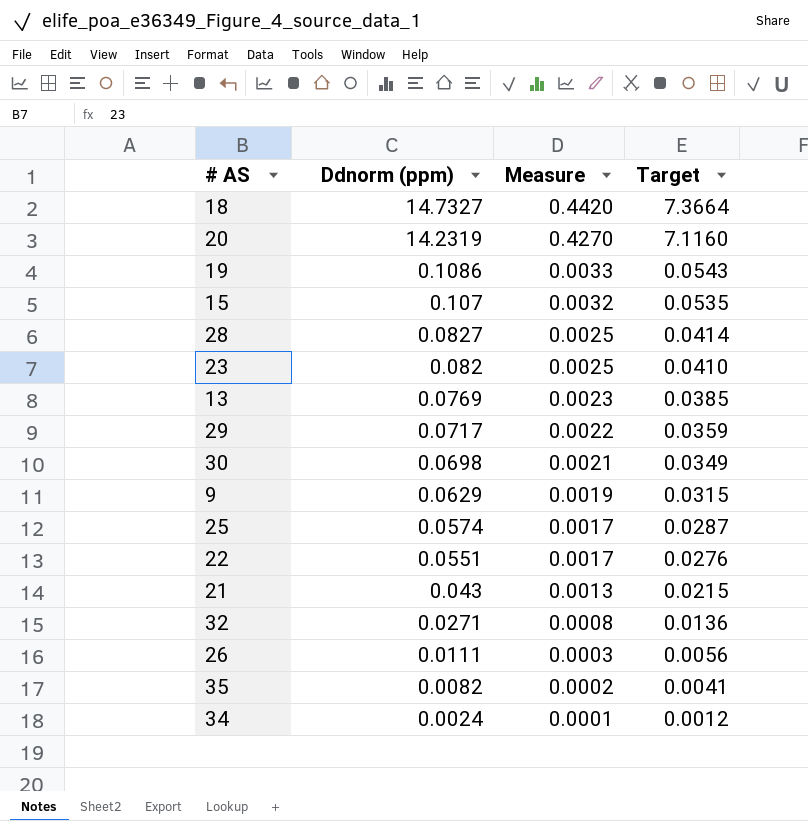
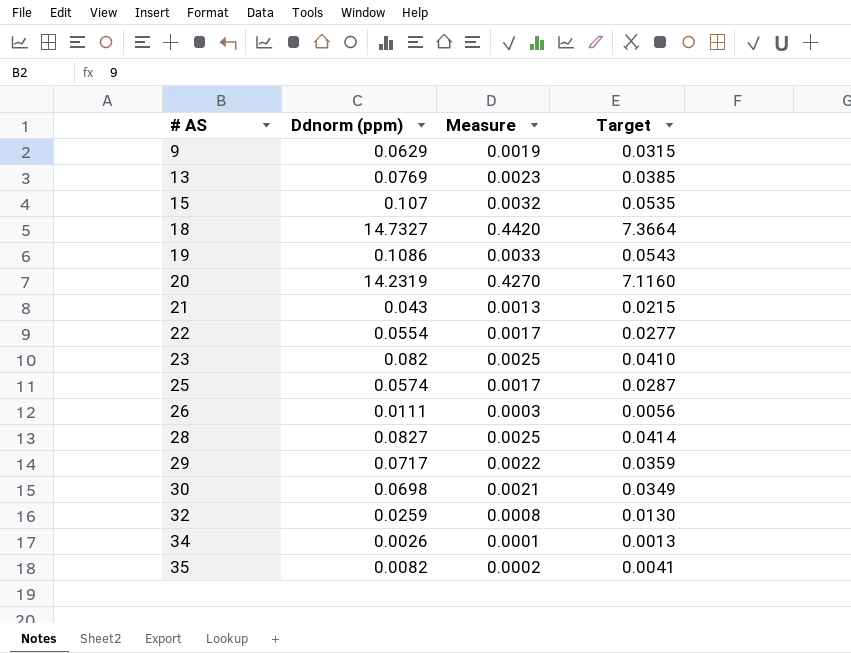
row order: Ddnorm (ppm) descending -> # AS ascending
22 | Ddnorm (ppm): 0.0551 -> 0.0554
22 | Target: 0.0276 -> 0.0277
32 | Ddnorm (ppm): 0.0271 -> 0.0259
32 | Target: 0.0136 -> 0.0130
34 | Ddnorm (ppm): 0.0024 -> 0.0026
34 | Target: 0.0012 -> 0.0013

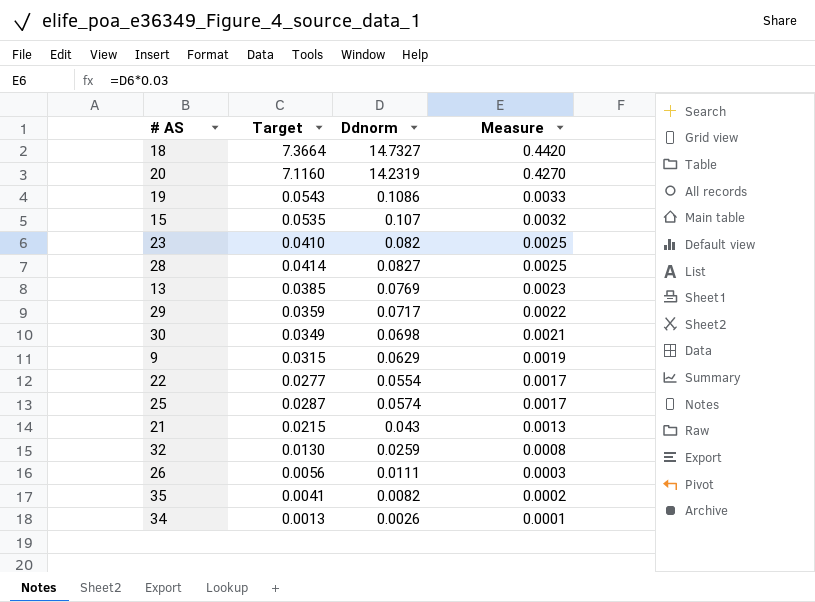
row order: # AS ascending -> Measure descending
column Target | position: 4 -> 2
column name: Ddnorm (ppm) -> Ddnorm

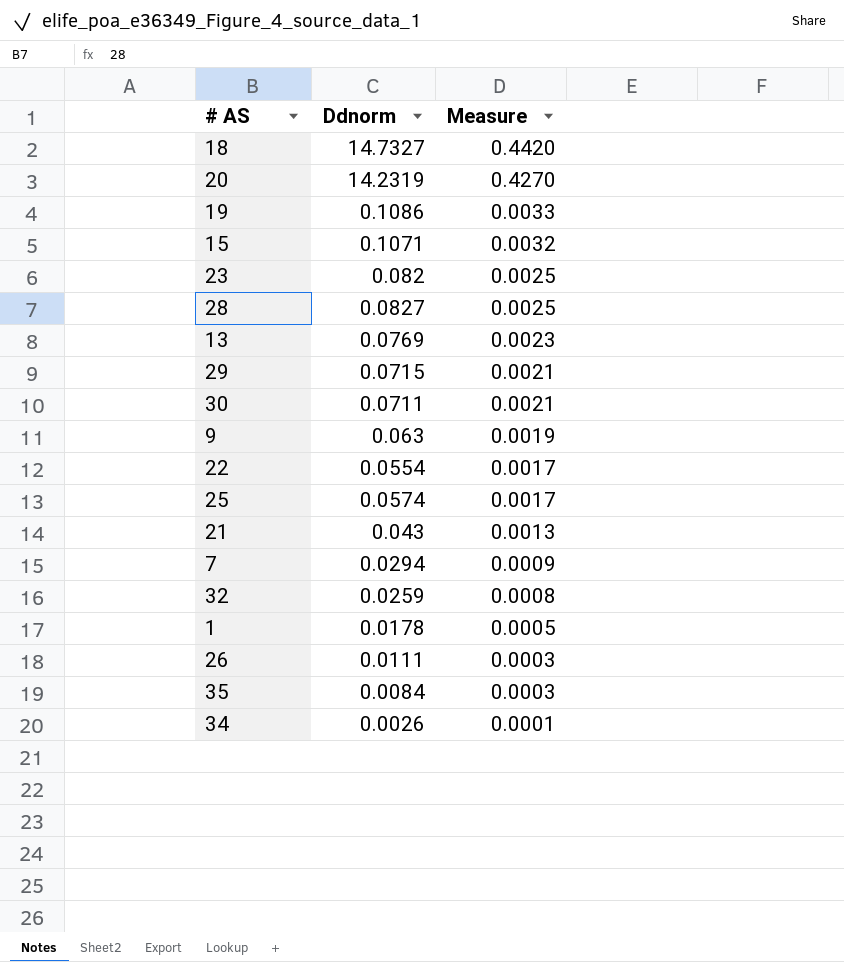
column Target | formula: [Ddnorm] * 0.5 -> none
15 | Ddnorm: 0.107 -> 0.1071
29 | Ddnorm: 0.0717 -> 0.0715
29 | Measure: 0.0022 -> 0.0021
30 | Ddnorm: 0.0698 -> 0.0711
9 | Ddnorm: 0.0629 -> 0.063
row 7: none -> 0.0294 | 0.0009
row 1: none -> 0.0178 | 0.0005
35 | Ddnorm: 0.0082 -> 0.0084
35 | Measure: 0.0002 -> 0.0003

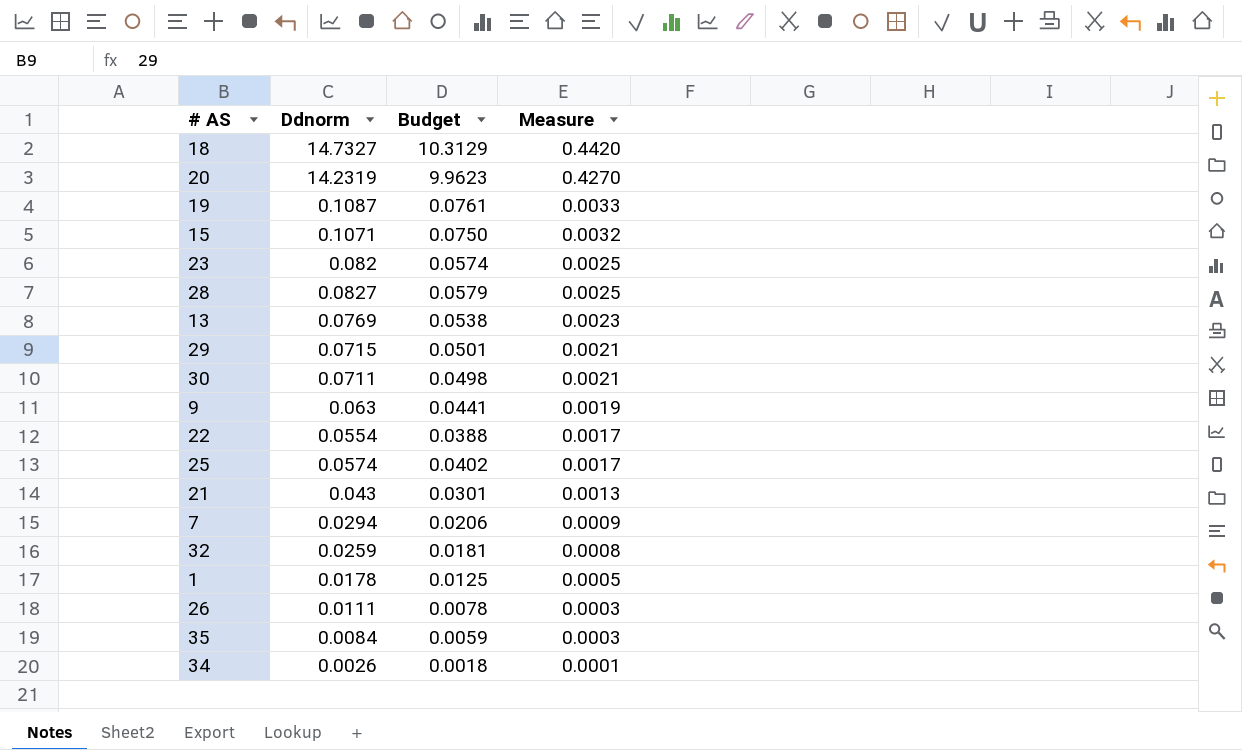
column Budget | formula: none -> [Ddnorm] * 0.7
19 | Ddnorm: 0.1086 -> 0.1087

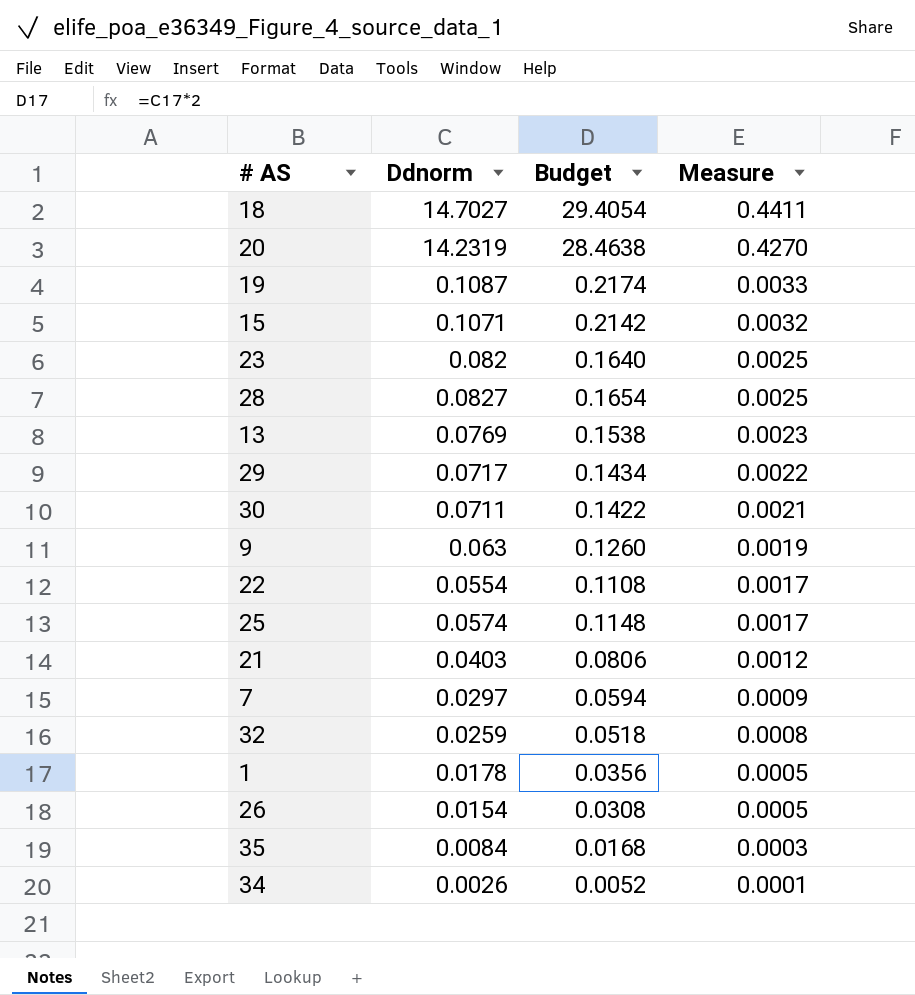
column Budget | formula: [Ddnorm] * 0.7 -> [Ddnorm] * 2
18 | Ddnorm: 14.7327 -> 14.7027
18 | Measure: 0.4420 -> 0.4411
29 | Ddnorm: 0.0715 -> 0.0717
29 | Measure: 0.0021 -> 0.0022
21 | Ddnorm: 0.043 -> 0.0403
21 | Measure: 0.0013 -> 0.0012
7 | Ddnorm: 0.0294 -> 0.0297
26 | Ddnorm: 0.0111 -> 0.0154
26 | Measure: 0.0003 -> 0.0005

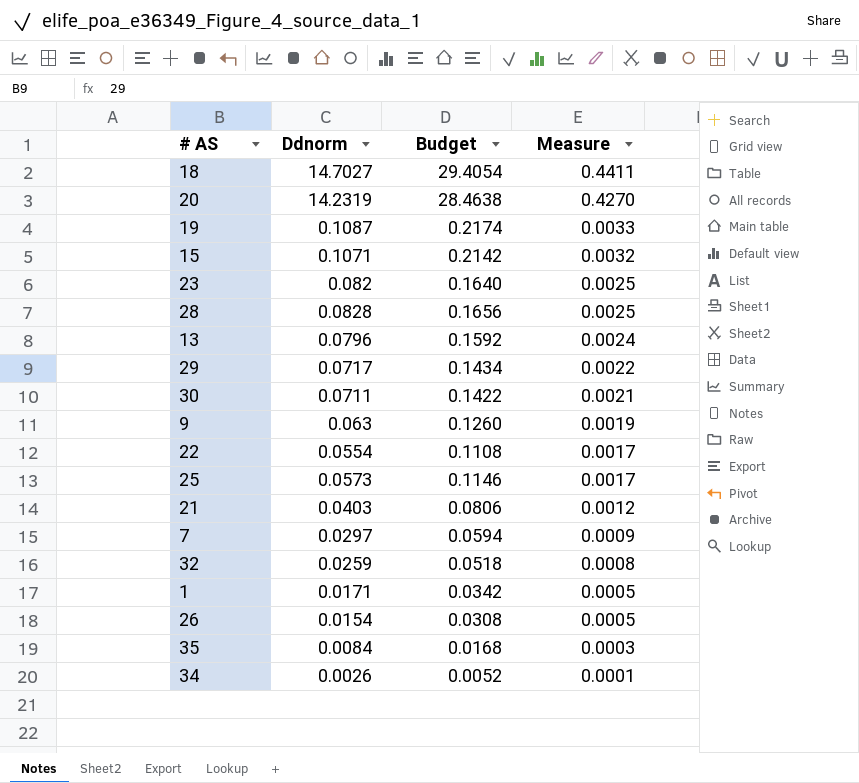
28 | Ddnorm: 0.0827 -> 0.0828
28 | Budget: 0.1654 -> 0.1656
13 | Ddnorm: 0.0769 -> 0.0796
13 | Budget: 0.1538 -> 0.1592
13 | Measure: 0.0023 -> 0.0024
25 | Ddnorm: 0.0574 -> 0.0573
25 | Budget: 0.1148 -> 0.1146
1 | Ddnorm: 0.0178 -> 0.0171
1 | Budget: 0.0356 -> 0.0342

